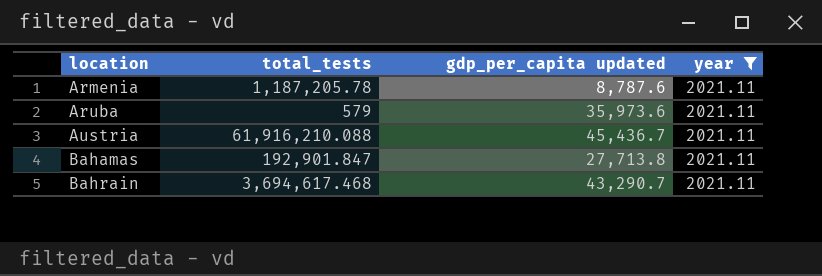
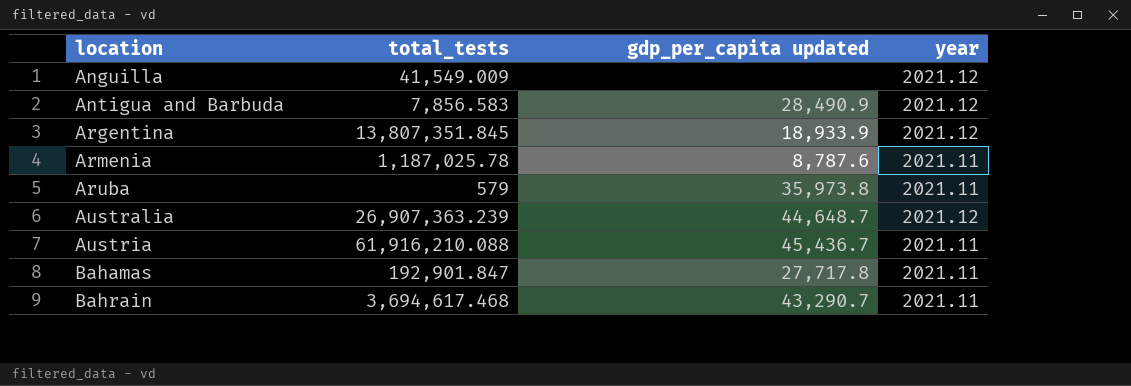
filter: year = 2021.11 -> none
Armenia | total_tests: 1,187,205.78 -> 1,187,025.78
Aruba | gdp_per_capita updated: 35,973.6 -> 35,973.8
Bahamas | gdp_per_capita updated: 27,713.8 -> 27,717.8

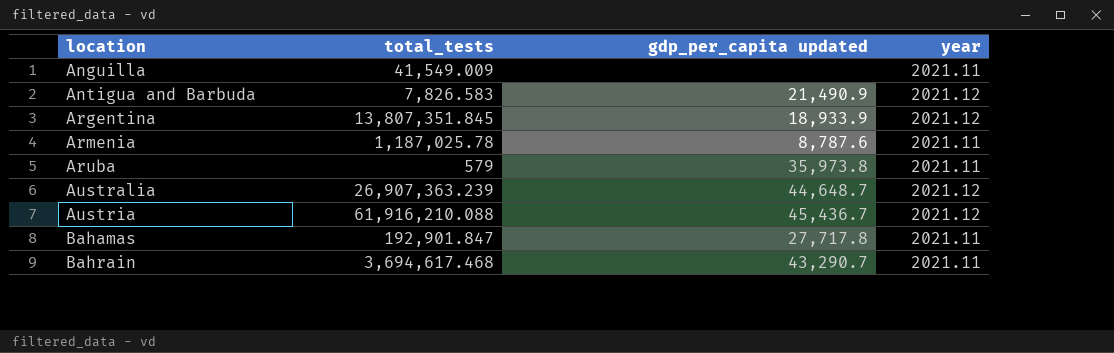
Anguilla | year: 2021.12 -> 2021.11
Antigua and Barbuda | total_tests: 7,856.583 -> 7,826.583
Antigua and Barbuda | gdp_per_capita updated: 28,490.9 -> 21,490.9
Austria | year: 2021.11 -> 2021.12

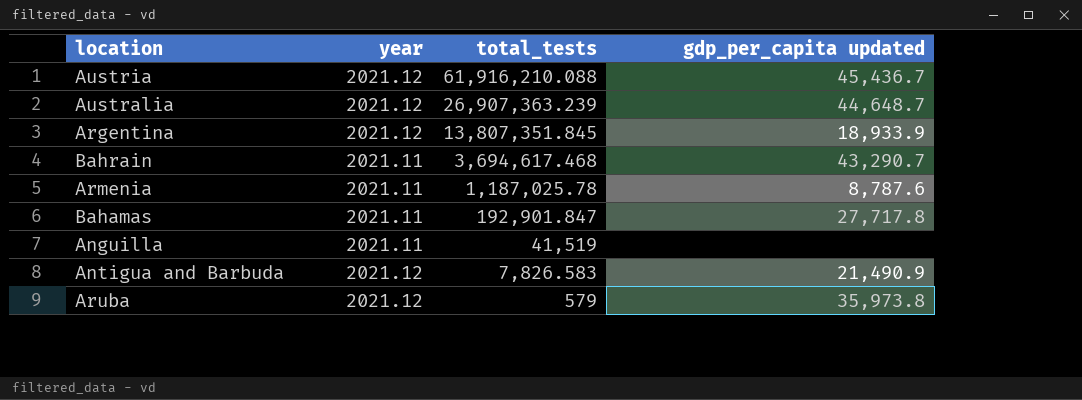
row order: location ascending -> total_tests descending
column year | position: 4 -> 2
Anguilla | total_tests: 41,549.009 -> 41,519
Aruba | year: 2021.11 -> 2021.12

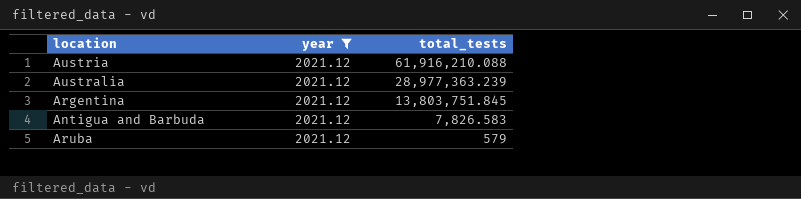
filter: none -> year = 2021.12
column gdp_per_capita updated | position: 4 -> none
Australia | total_tests: 26,907,363.239 -> 28,977,363.239
Argentina | total_tests: 13,807,351.845 -> 13,803,751.845

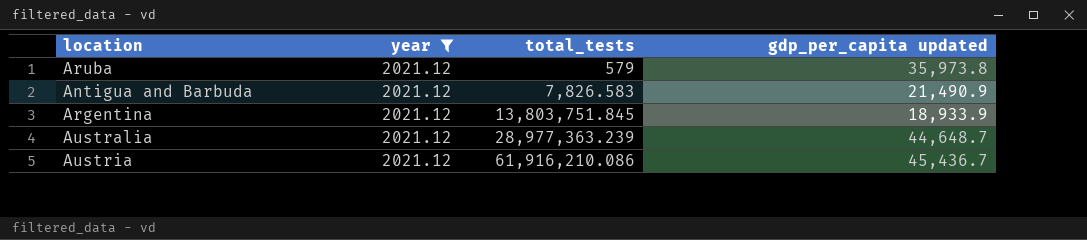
row order: total_tests descending -> total_tests ascending
column gdp_per_capita updated | position: none -> 4
Austria | total_tests: 61,916,210.088 -> 61,916,210.086

